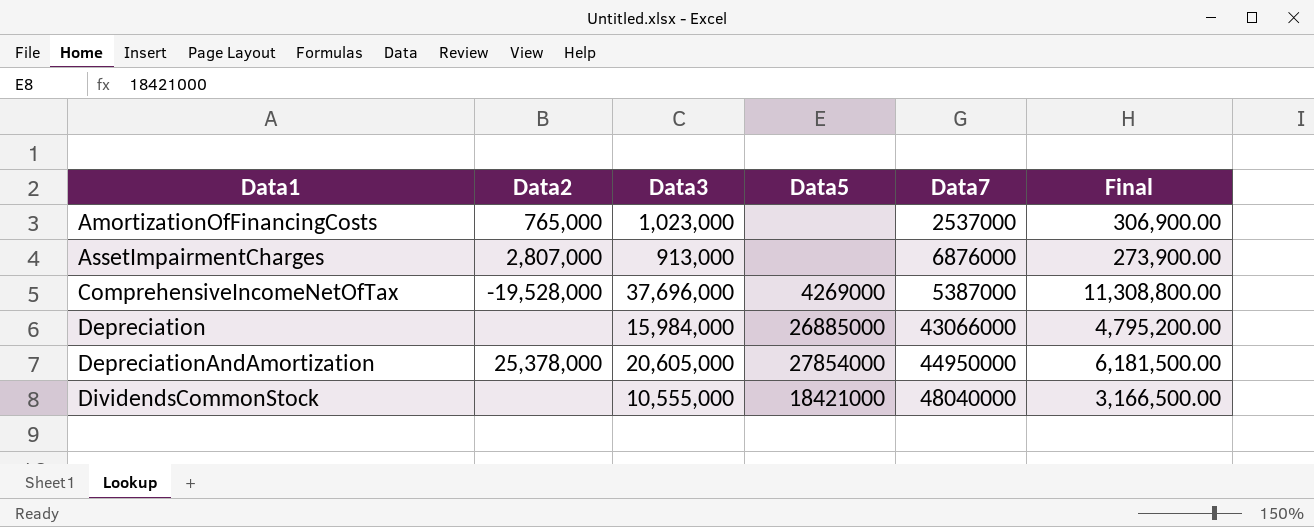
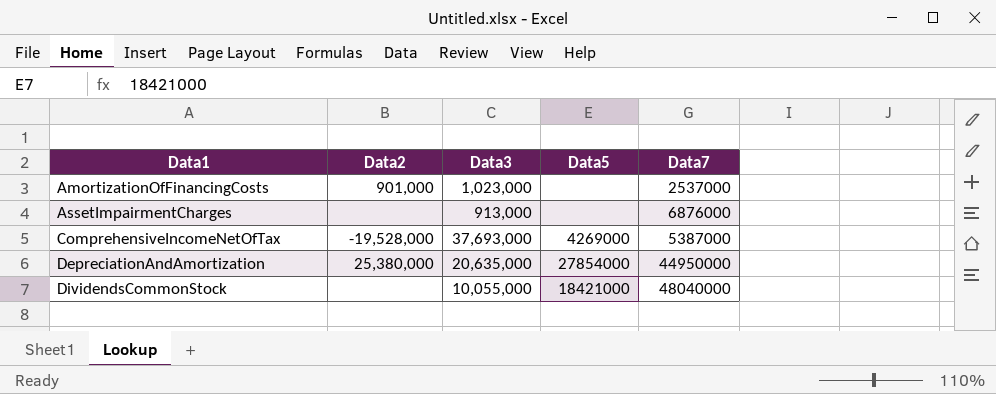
column Final | formula: [Data3] * 0.3 -> none
row Depreciation: none | 15,984,000 | 26885000 | 43066000 | 4,795,200.00 -> none
AmortizationOfFinancingCosts | Data2: 765,000 -> 901,000
AssetImpairmentCharges | Data2: 2,807,000 -> none
ComprehensiveIncomeNetOfTax | Data3: 37,696,000 -> 37,693,000
DepreciationAndAmortization | Data2: 25,378,000 -> 25,380,000
DepreciationAndAmortization | Data3: 20,605,000 -> 20,635,000
DividendsCommonStock | Data3: 10,555,000 -> 10,055,000

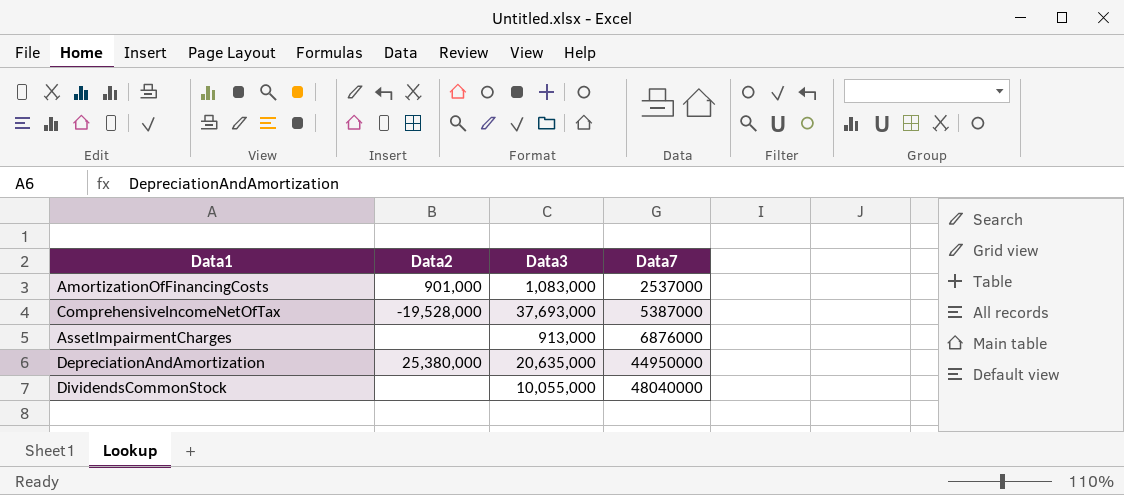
row order: Data1 ascending -> Data7 ascending
column Data5 | position: 4 -> none
AmortizationOfFinancingCosts | Data3: 1,023,000 -> 1,083,000

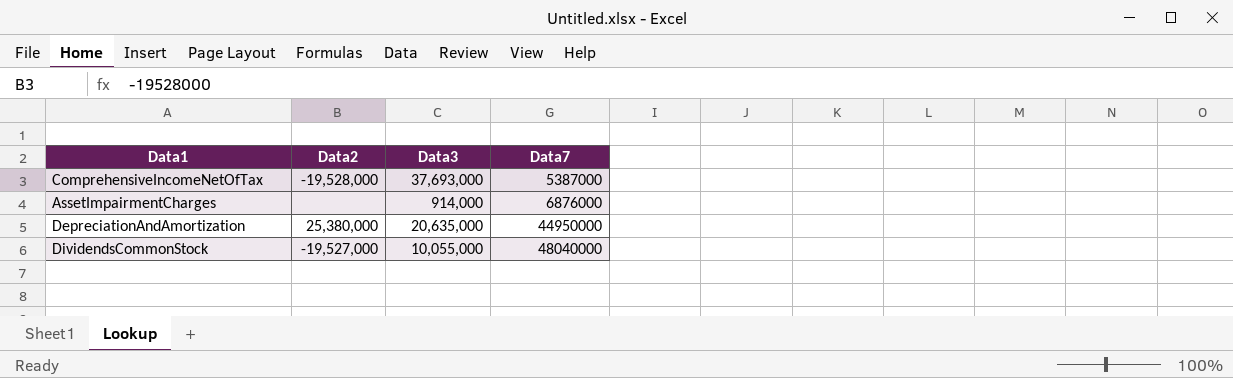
row AmortizationOfFinancingCosts: 901,000 | 1,083,000 | 2537000 -> none
AssetImpairmentCharges | Data3: 913,000 -> 914,000
DividendsCommonStock | Data2: none -> -19,527,000

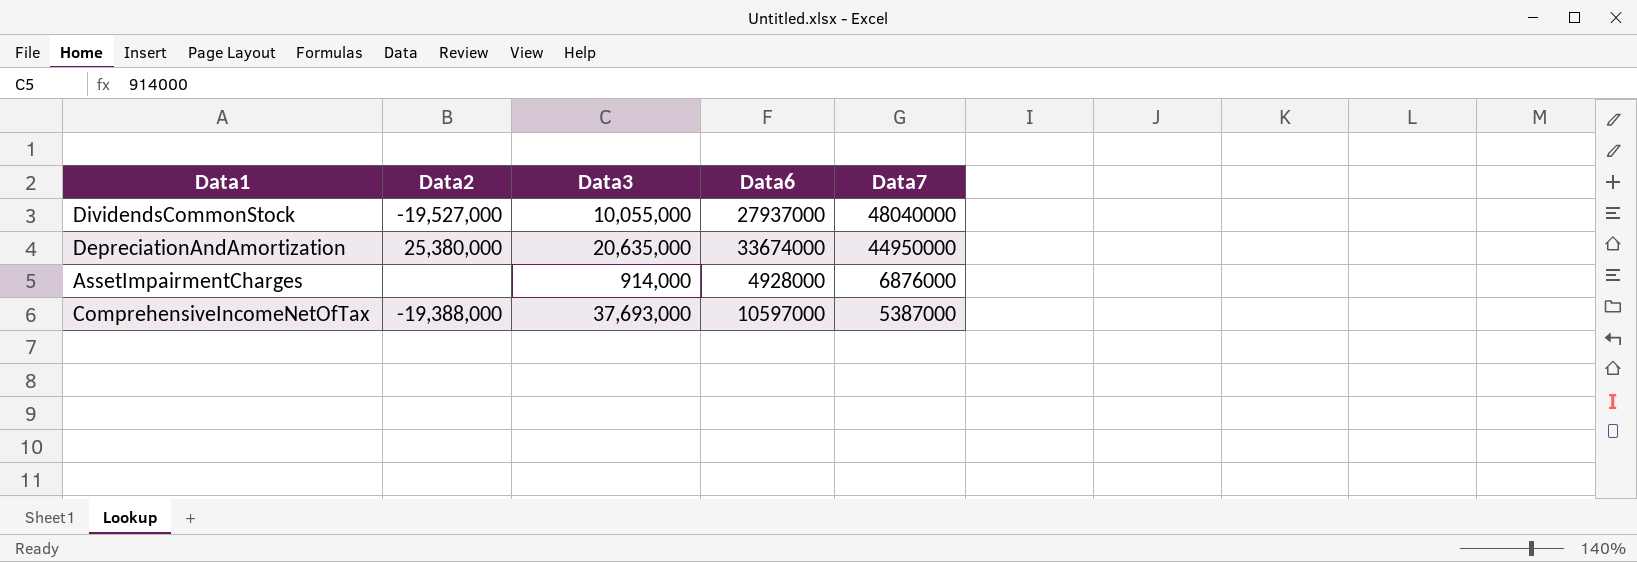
row order: Data7 ascending -> Data7 descending
column Data6 | position: none -> 4
ComprehensiveIncomeNetOfTax | Data2: -19,528,000 -> -19,388,000

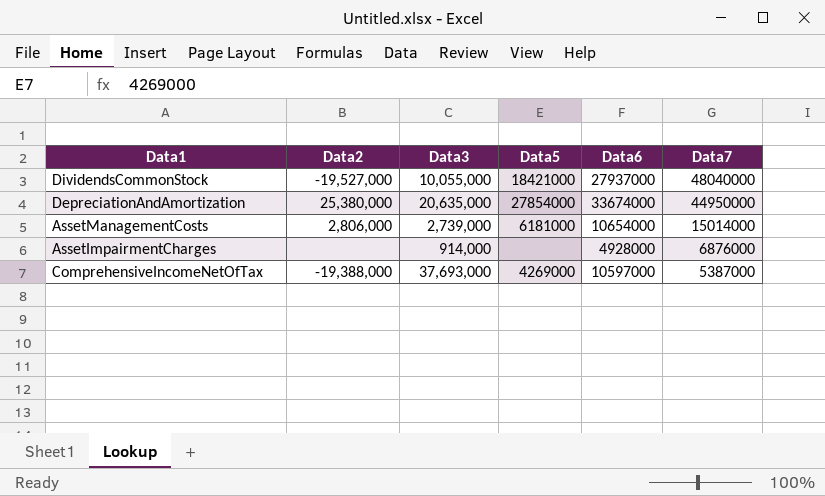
column Data5 | position: none -> 4
row AssetManagementCosts: none -> 2,806,000 | 2,739,000 | 6181000 | 10654000 | 15014000

